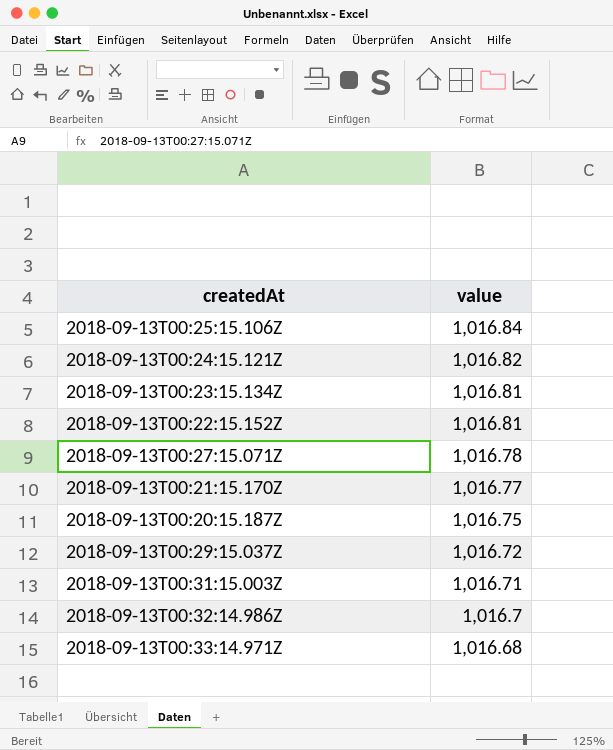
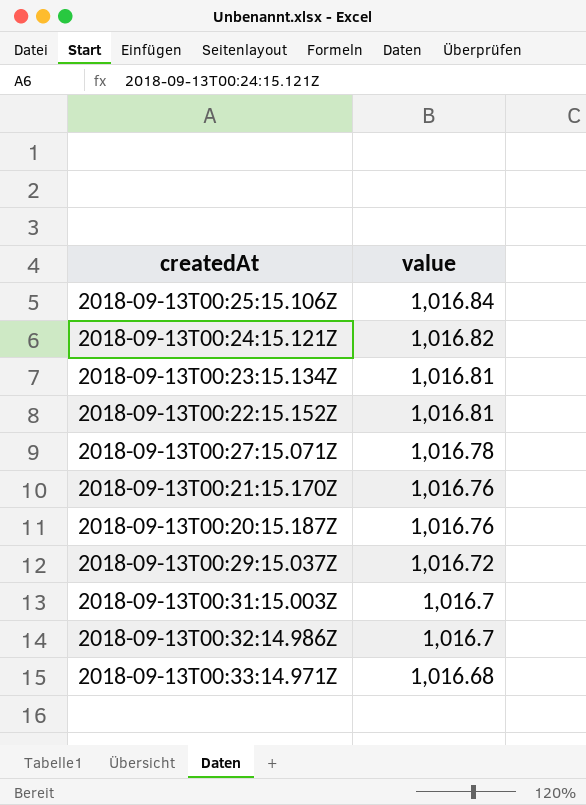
2018-09-13T00:21:15.170Z | value: 1,016.77 -> 1,016.76
2018-09-13T00:20:15.187Z | value: 1,016.75 -> 1,016.76
2018-09-13T00:31:15.003Z | value: 1,016.71 -> 1,016.7

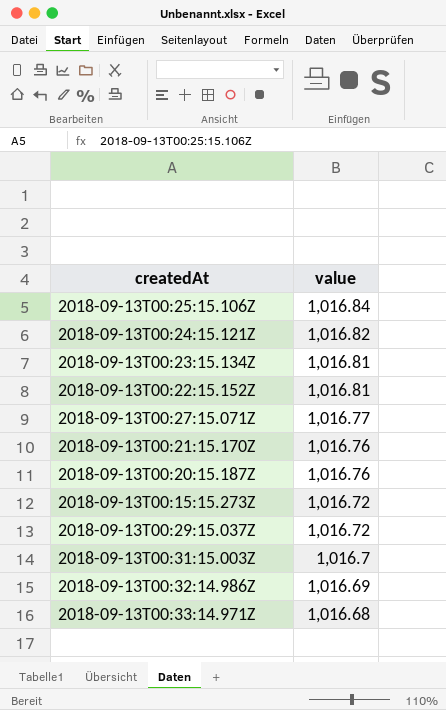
2018-09-13T00:27:15.071Z | value: 1,016.78 -> 1,016.77
row 2018-09-13T00:15:15.273Z: none -> 1,016.72
2018-09-13T00:32:14.986Z | value: 1,016.7 -> 1,016.69

